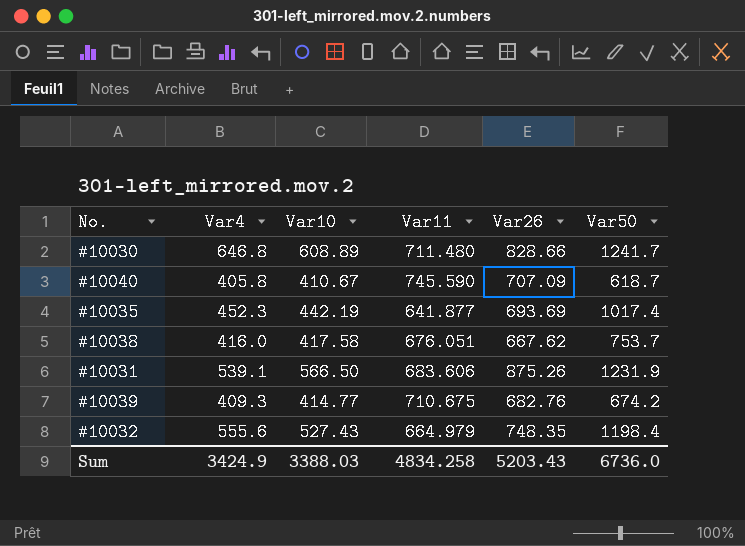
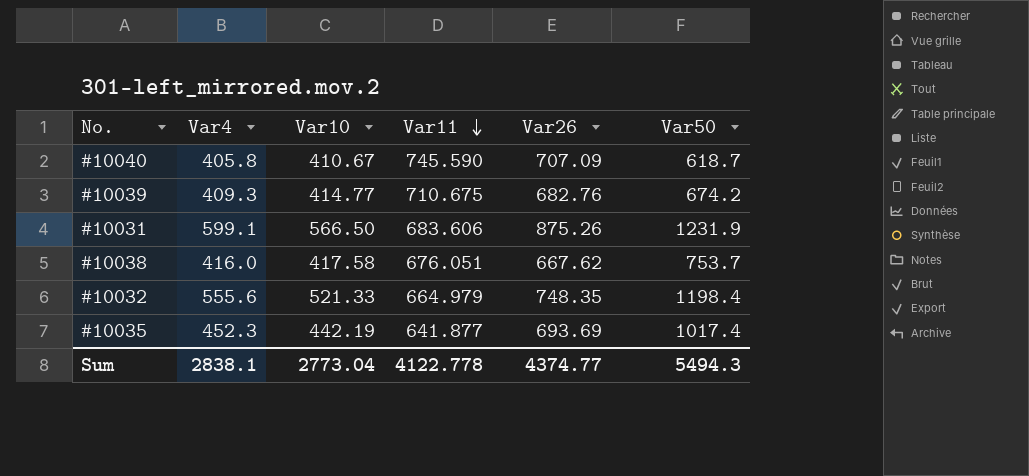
row order: none -> Var11 descending
row #10030: 646.8 | 608.89 | 711.480 | 828.66 | 1241.7 -> none
#10031 | Var4: 539.1 -> 599.1
#10032 | Var10: 527.43 -> 521.33
Sum | Var4: 3424.9 -> 2838.1
Sum | Var10: 3388.03 -> 2773.04
Sum | Var11: 4834.258 -> 4122.778
Sum | Var26: 5203.43 -> 4374.77
Sum | Var50: 6736.0 -> 5494.3

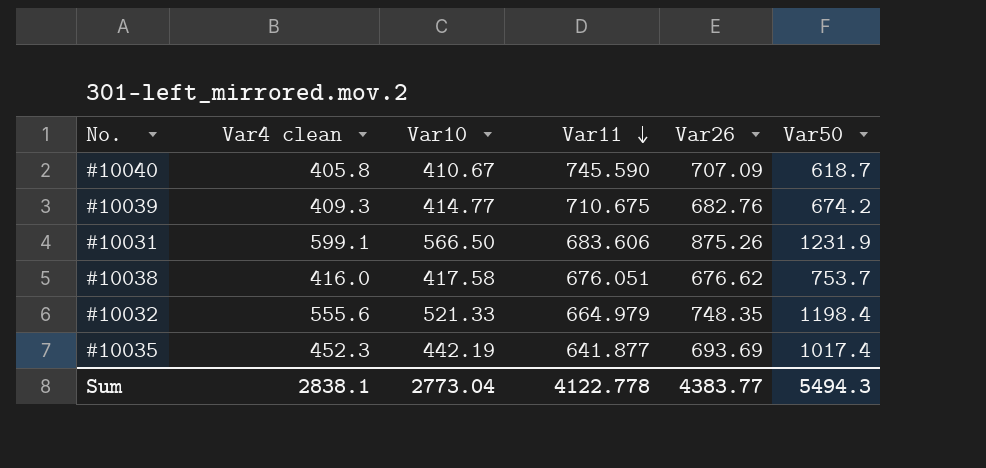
column name: Var4 -> Var4 clean
#10038 | Var26: 667.62 -> 676.62
Sum | Var26: 4374.77 -> 4383.77

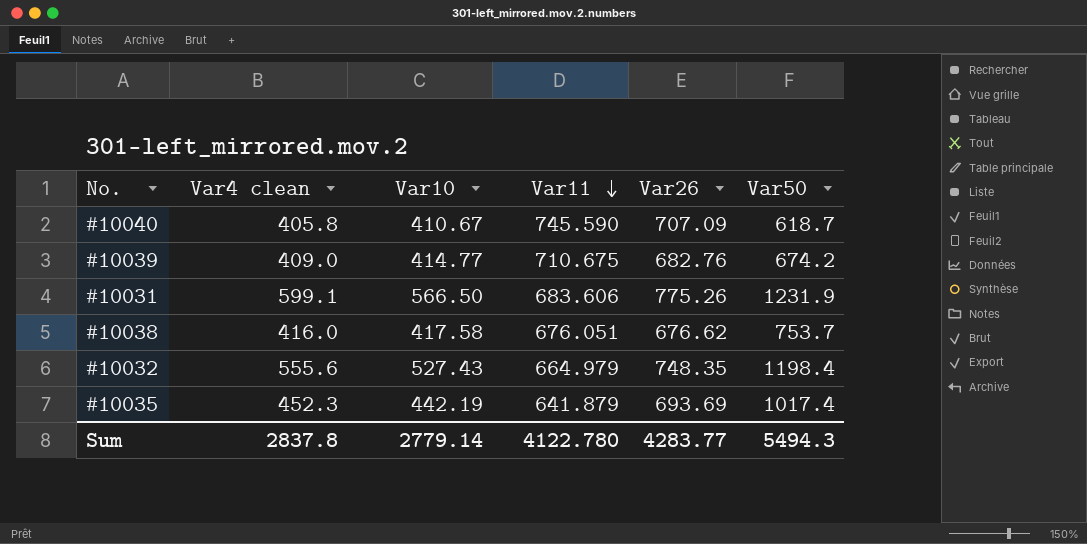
#10039 | Var4 clean: 409.3 -> 409.0
#10031 | Var26: 875.26 -> 775.26
#10032 | Var10: 521.33 -> 527.43
#10035 | Var11: 641.877 -> 641.879
Sum | Var4 clean: 2838.1 -> 2837.8
Sum | Var10: 2773.04 -> 2779.14
Sum | Var11: 4122.778 -> 4122.780
Sum | Var26: 4383.77 -> 4283.77

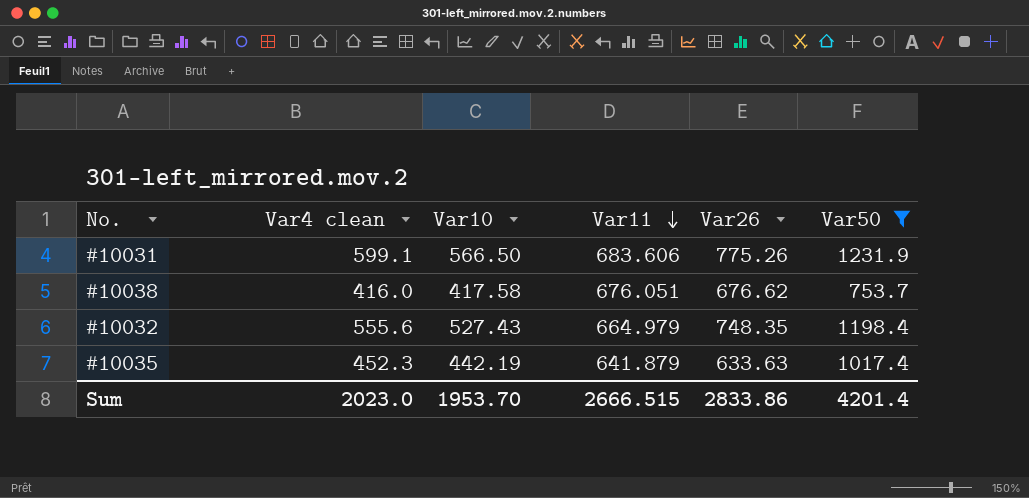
filter: none -> Var50 >= 753.7
#10035 | Var26: 693.69 -> 633.63
Sum | Var4 clean: 2837.8 -> 2023.0
Sum | Var10: 2779.14 -> 1953.70
Sum | Var11: 4122.780 -> 2666.515
Sum | Var26: 4283.77 -> 2833.86
Sum | Var50: 5494.3 -> 4201.4

